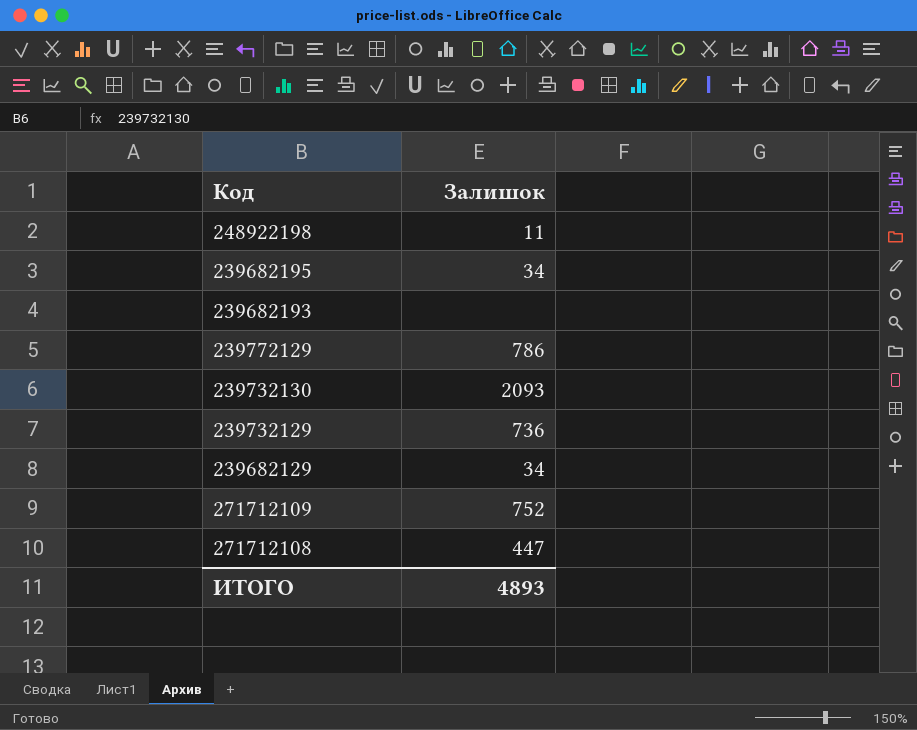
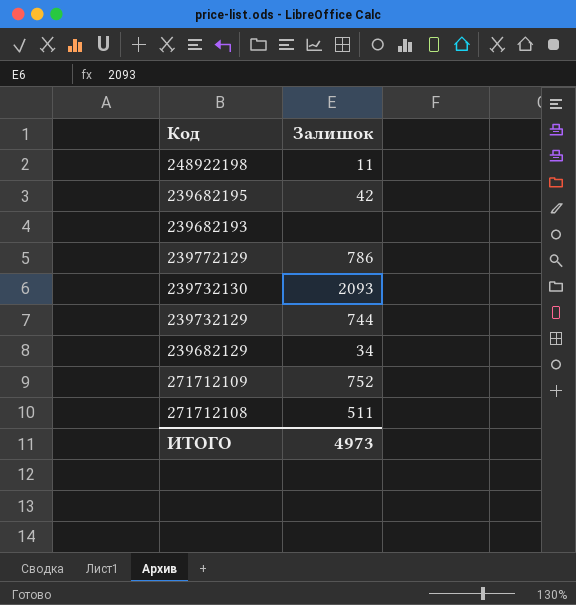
239682195 | Залишок: 34 -> 42
239732129 | Залишок: 736 -> 744
271712108 | Залишок: 447 -> 511
ИТОГО | Залишок: 4893 -> 4973

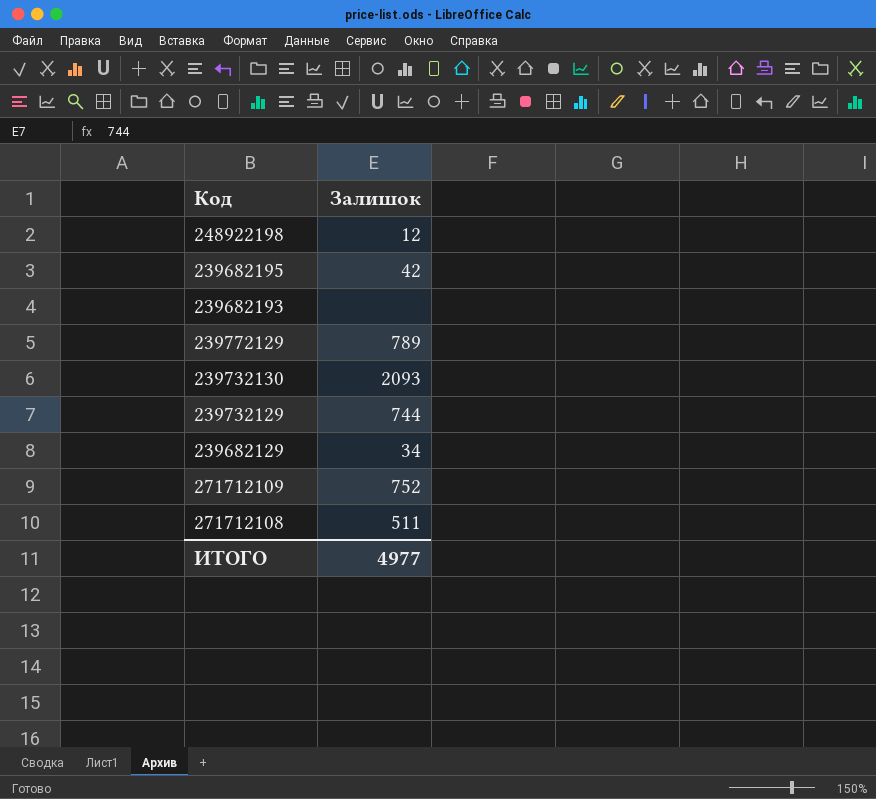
248922198 | Залишок: 11 -> 12
239772129 | Залишок: 786 -> 789
ИТОГО | Залишок: 4973 -> 4977

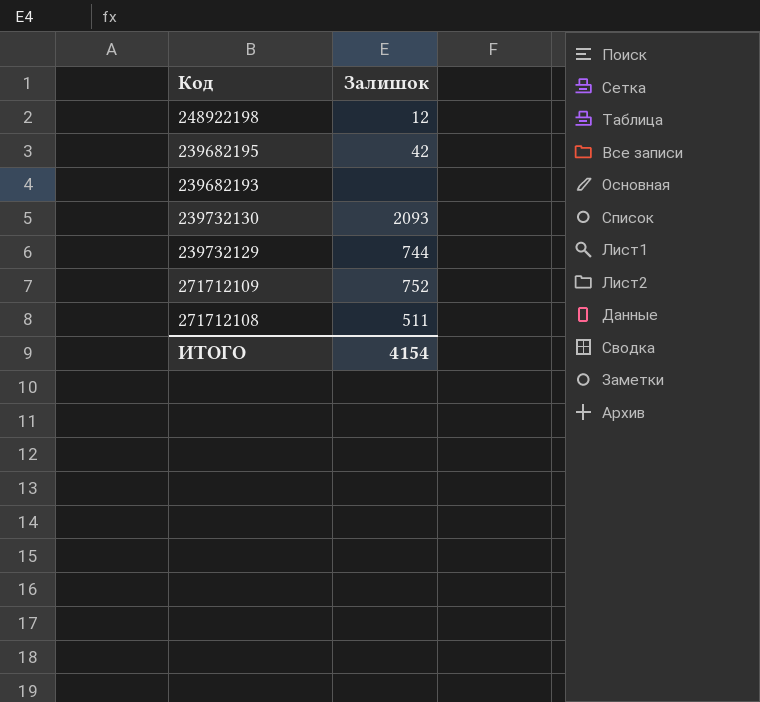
row 239772129: 789 -> none
row 239682129: 34 -> none
ИТОГО | Залишок: 4977 -> 4154

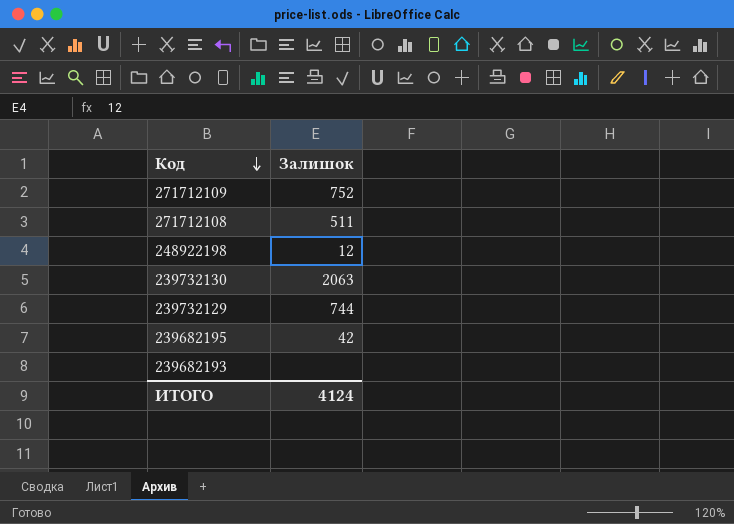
row order: none -> Код descending
239732130 | Залишок: 2093 -> 2063
ИТОГО | Залишок: 4154 -> 4124

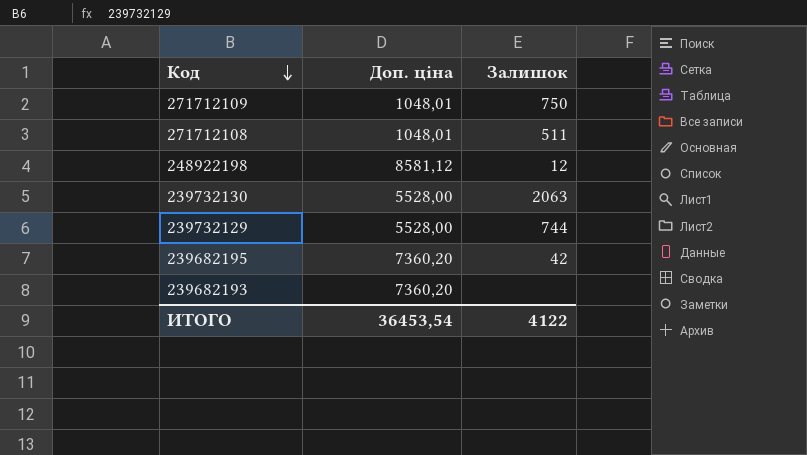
column Доп. ціна | position: none -> 2
271712109 | Залишок: 752 -> 750
ИТОГО | Залишок: 4124 -> 4122

